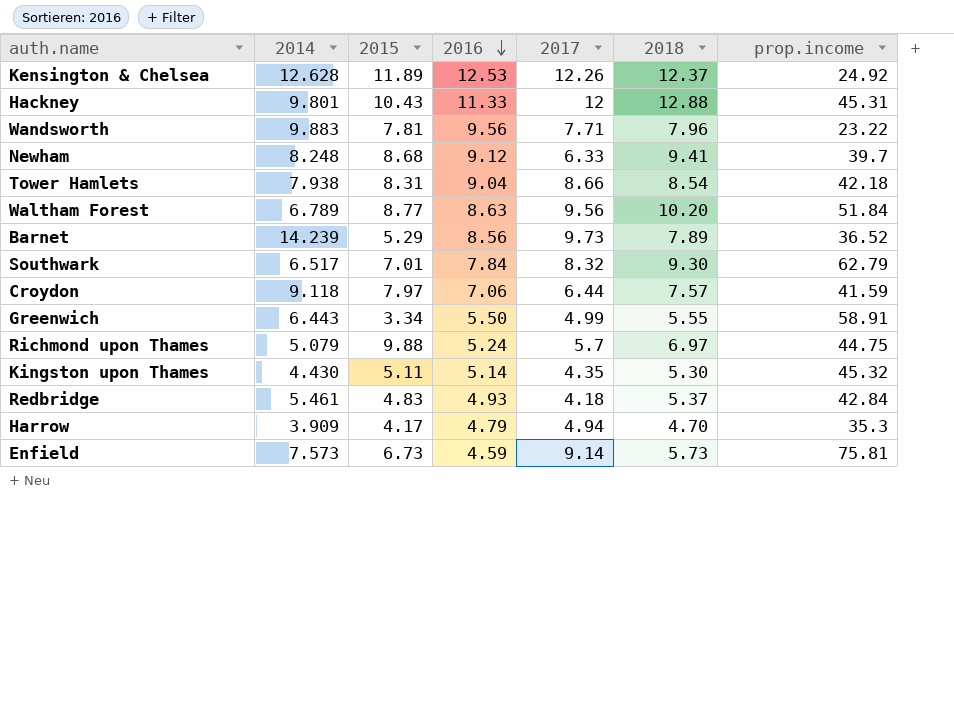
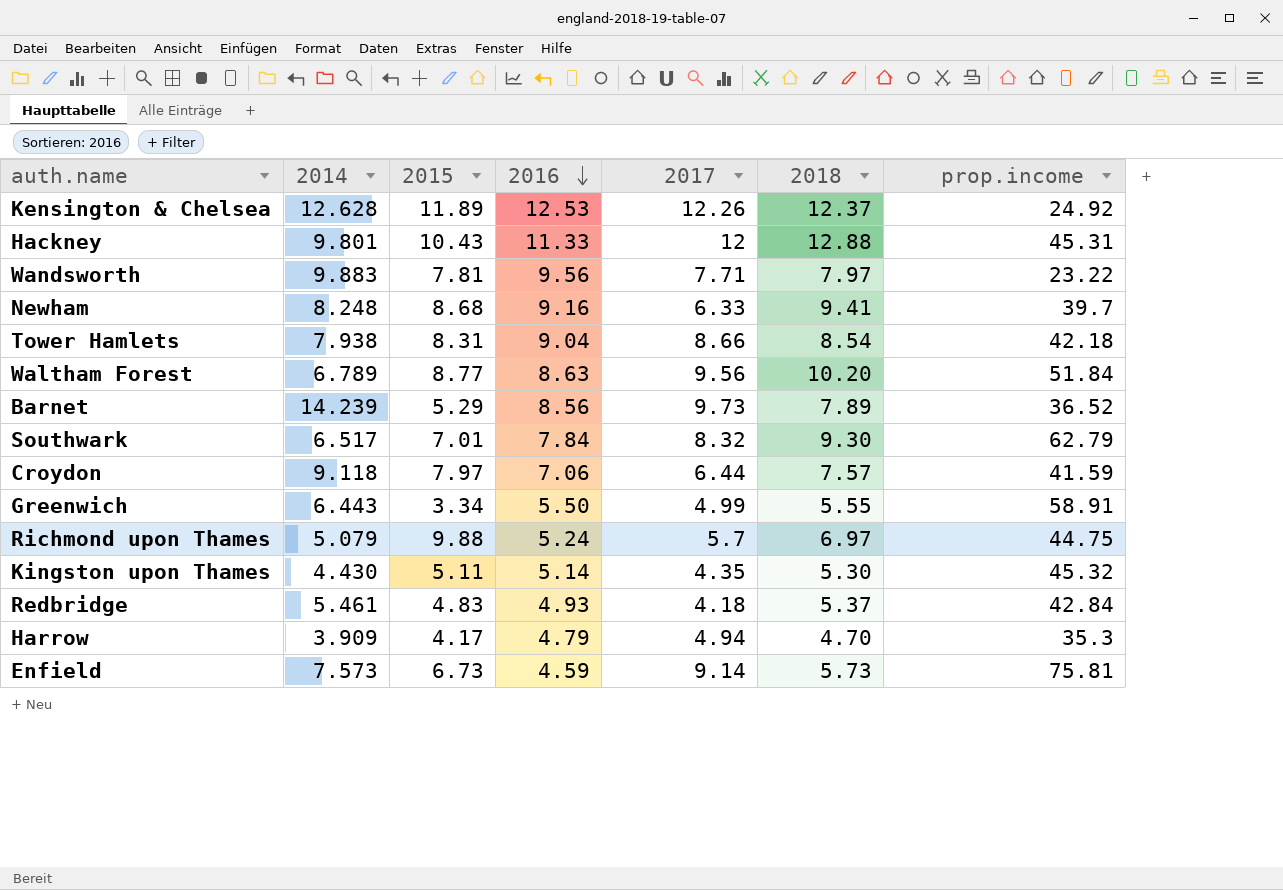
Wandsworth | 2018: 7.96 -> 7.97
Newham | 2016: 9.12 -> 9.16

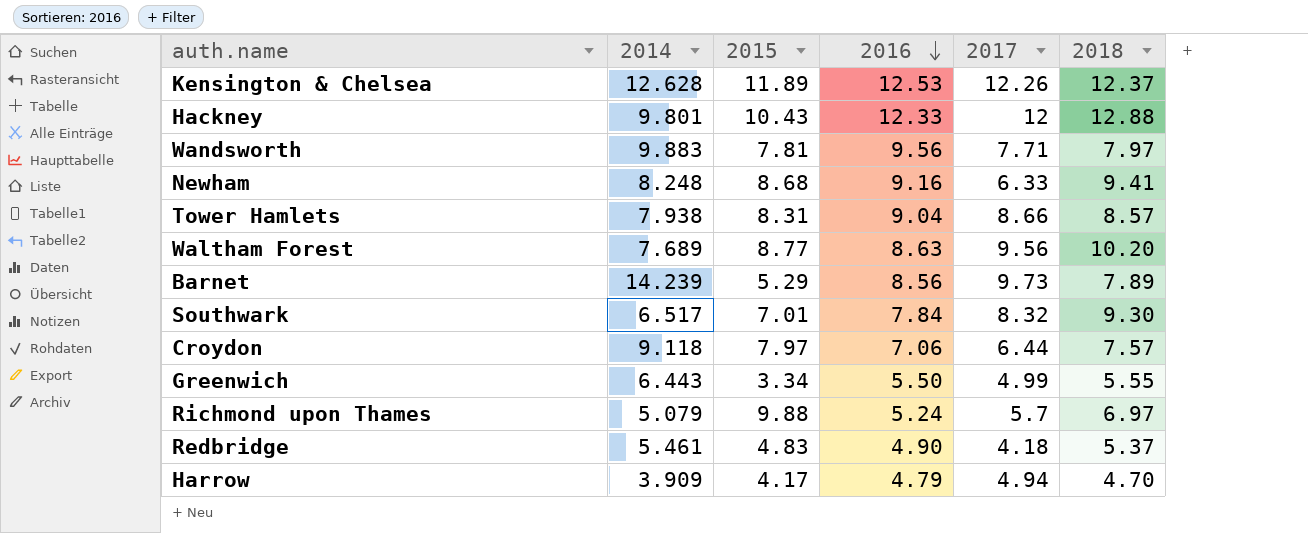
column prop.income | position: 7 -> none
row Kingston upon Thames: 4.430 | 5.11 | 5.14 | 4.35 | 5.30 | 45.32 -> none
row Enfield: 7.573 | 6.73 | 4.59 | 9.14 | 5.73 | 75.81 -> none
Hackney | 2016: 11.33 -> 12.33
Tower Hamlets | 2018: 8.54 -> 8.57
Waltham Forest | 2014: 6.789 -> 7.689
Redbridge | 2016: 4.93 -> 4.90

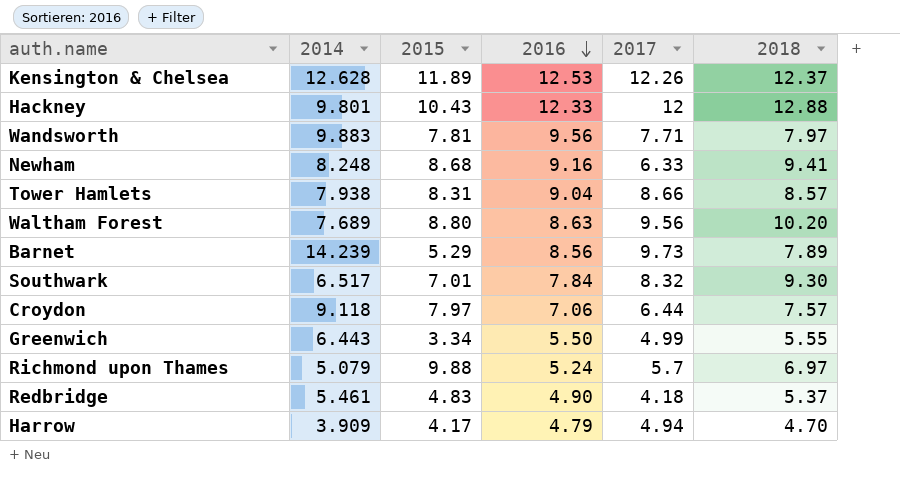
Waltham Forest | 2015: 8.77 -> 8.80

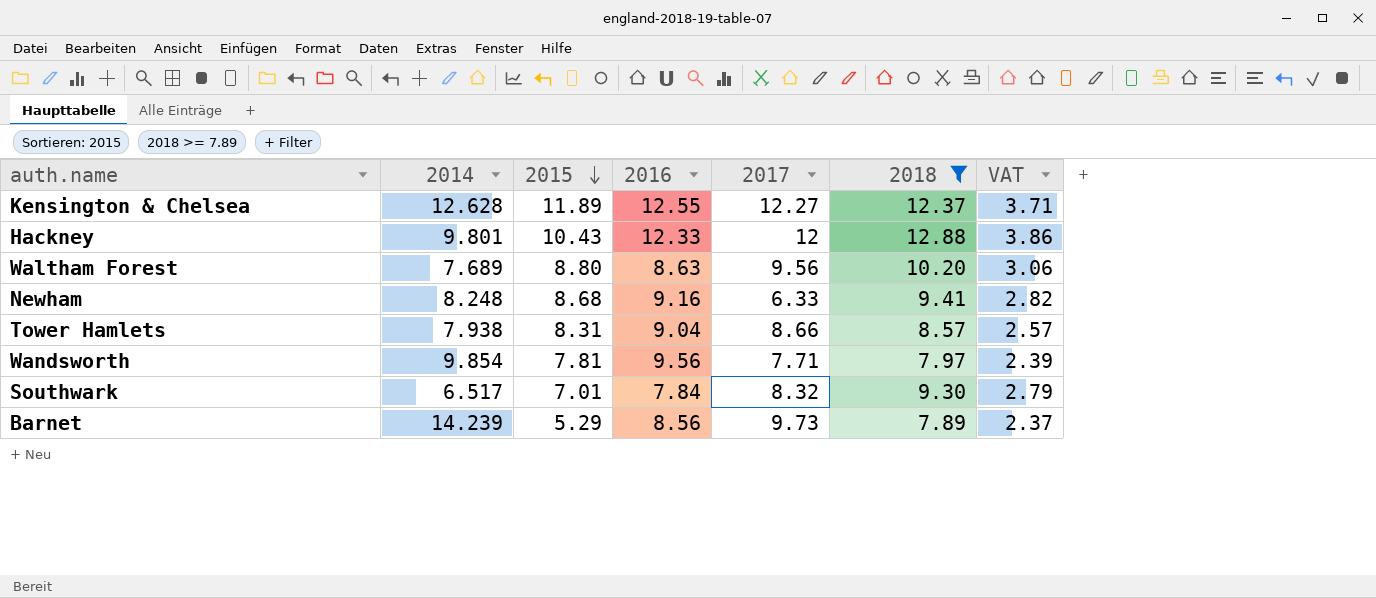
filter: none -> 2018 >= 7.89
row order: 2016 descending -> 2015 descending
column VAT | formula: none -> [2018] * 0.3
Kensington & Chelsea | 2016: 12.53 -> 12.55
Kensington & Chelsea | 2017: 12.26 -> 12.27
Wandsworth | 2014: 9.883 -> 9.854

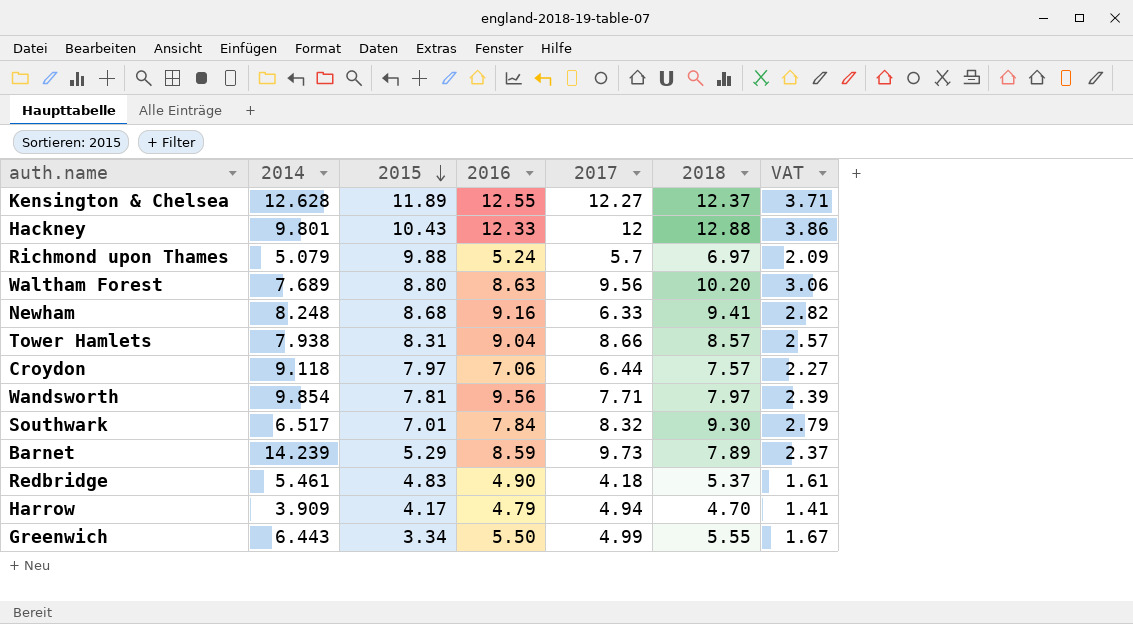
filter: 2018 >= 7.89 -> none
Barnet | 2016: 8.56 -> 8.59

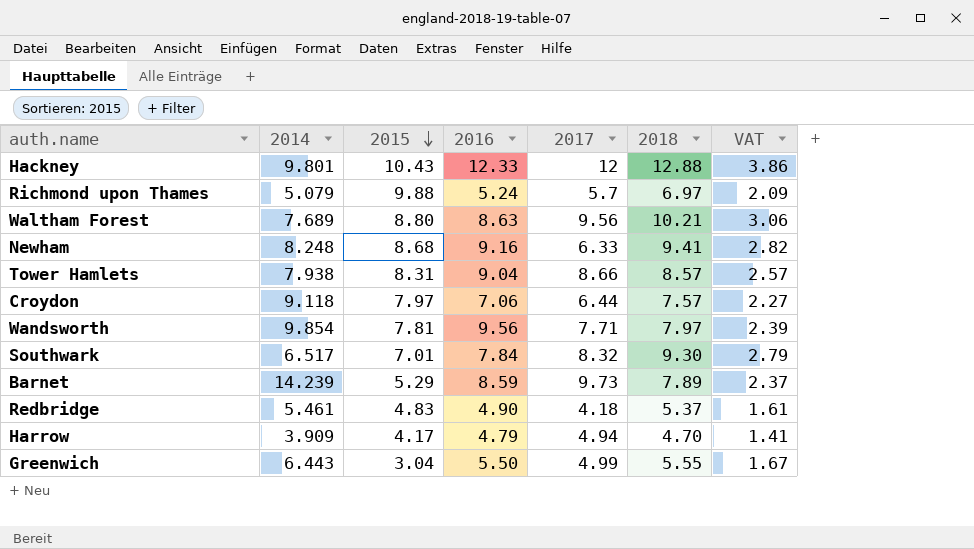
row Kensington & Chelsea: 12.628 | 11.89 | 12.55 | 12.27 | 12.37 | 3.71 -> none
Waltham Forest | 2018: 10.20 -> 10.21
Greenwich | 2015: 3.34 -> 3.04

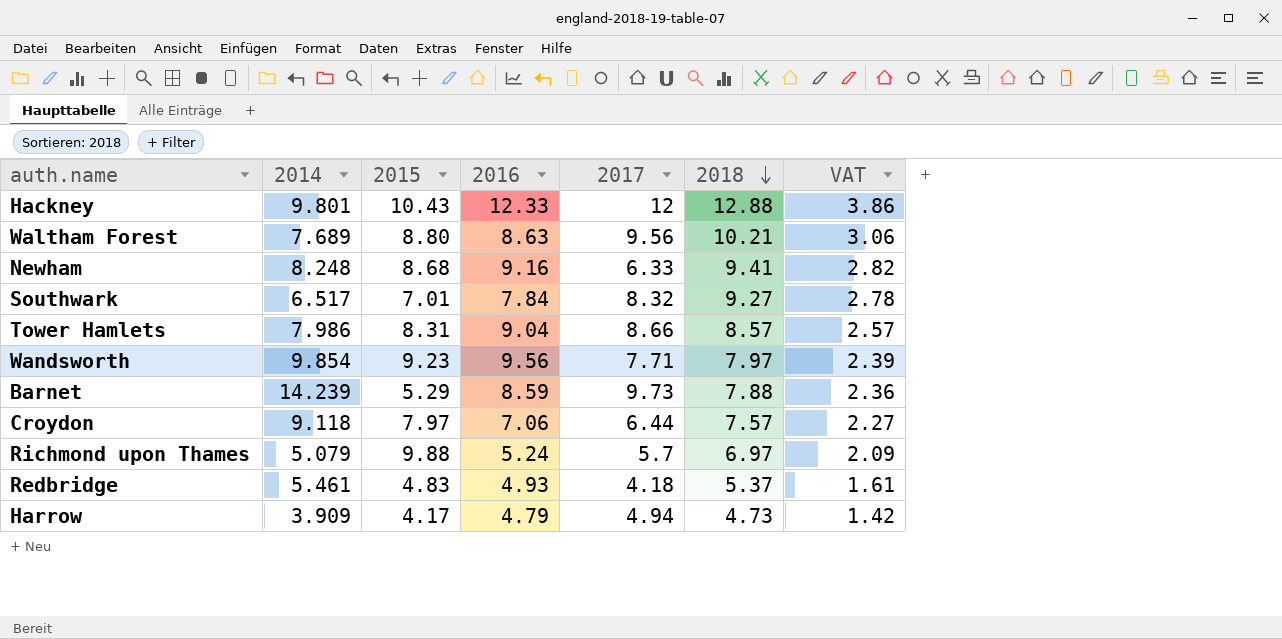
row order: 2015 descending -> 2018 descending
row Greenwich: 6.443 | 3.04 | 5.50 | 4.99 | 5.55 | 1.67 -> none
Southwark | 2018: 9.30 -> 9.27
Southwark | VAT: 2.79 -> 2.78
Tower Hamlets | 2014: 7.938 -> 7.986
Wandsworth | 2015: 7.81 -> 9.23
Barnet | 2018: 7.89 -> 7.88
Barnet | VAT: 2.37 -> 2.36
Redbridge | 2016: 4.90 -> 4.93
Harrow | 2018: 4.70 -> 4.73
Harrow | VAT: 1.41 -> 1.42

